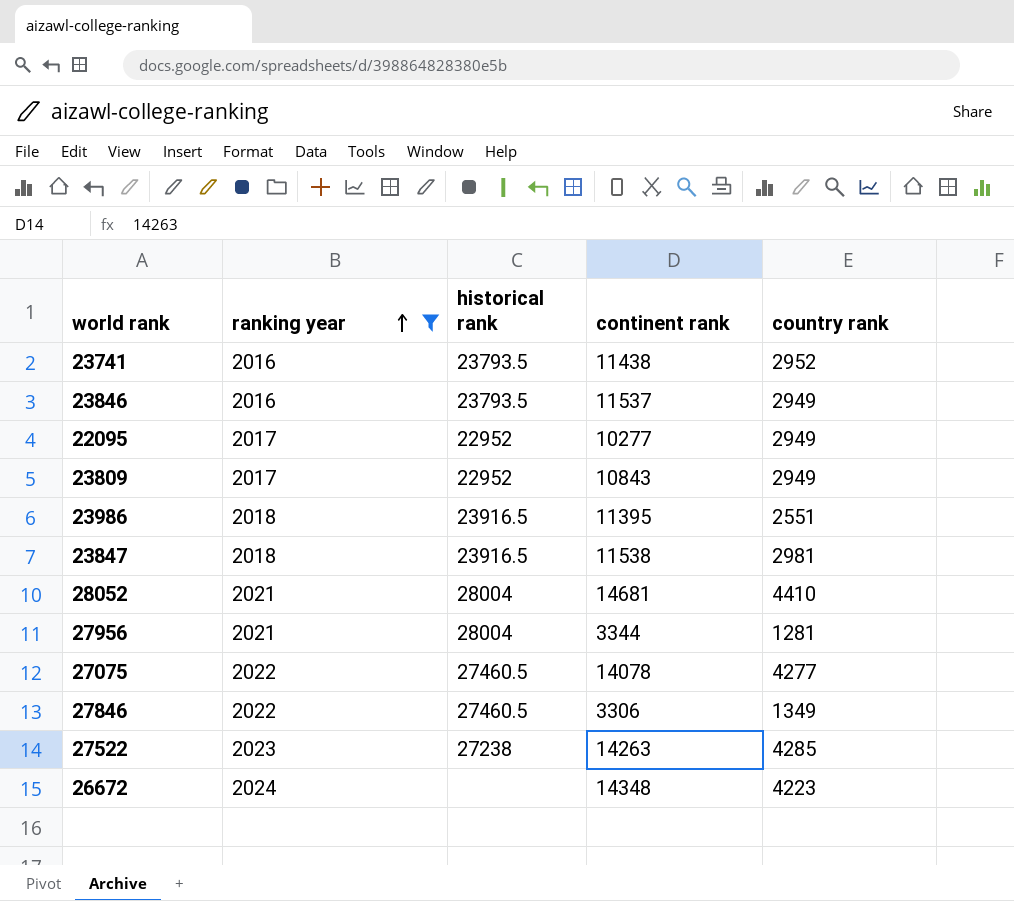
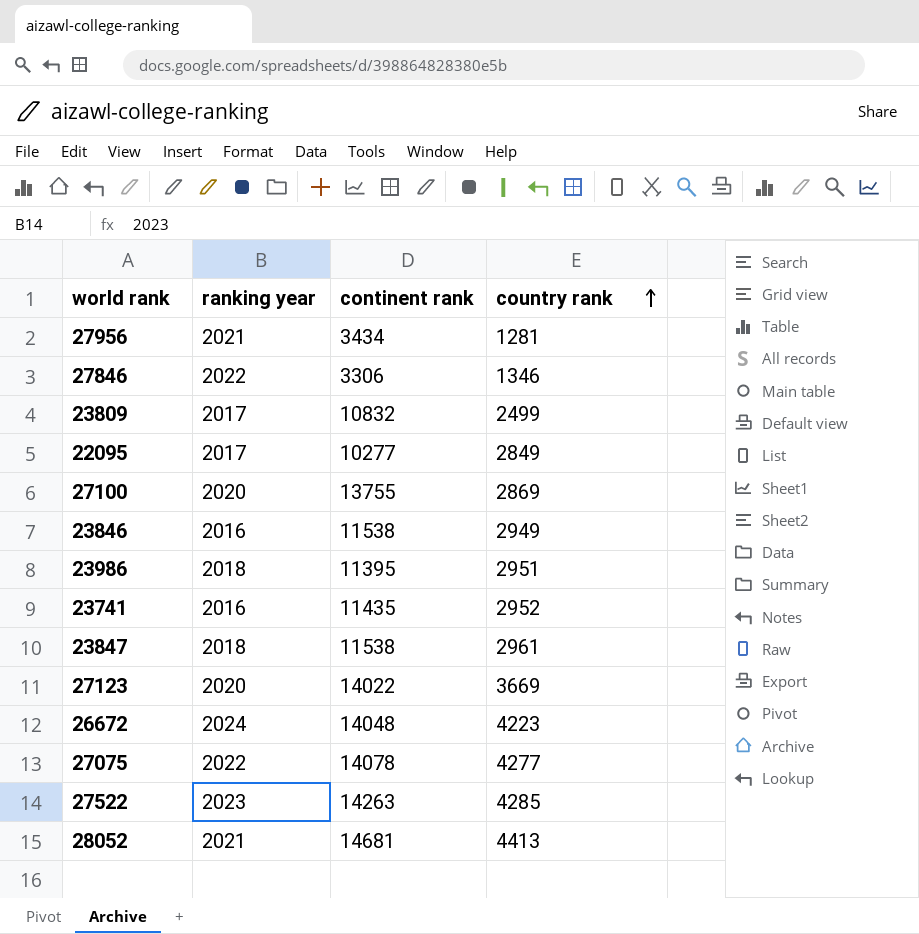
filter: ranking year != 2020 -> none
row order: ranking year ascending -> country rank ascending
column historical rank | position: 3 -> none
27956 | continent rank: 3344 -> 3434
27846 | country rank: 1349 -> 1346
23809 | continent rank: 10843 -> 10832
23809 | country rank: 2949 -> 2499
22095 | country rank: 2949 -> 2849
23846 | continent rank: 11537 -> 11538
23986 | country rank: 2551 -> 2951
23741 | continent rank: 11438 -> 11435
23847 | country rank: 2981 -> 2961
26672 | continent rank: 14348 -> 14048
28052 | country rank: 4410 -> 4413

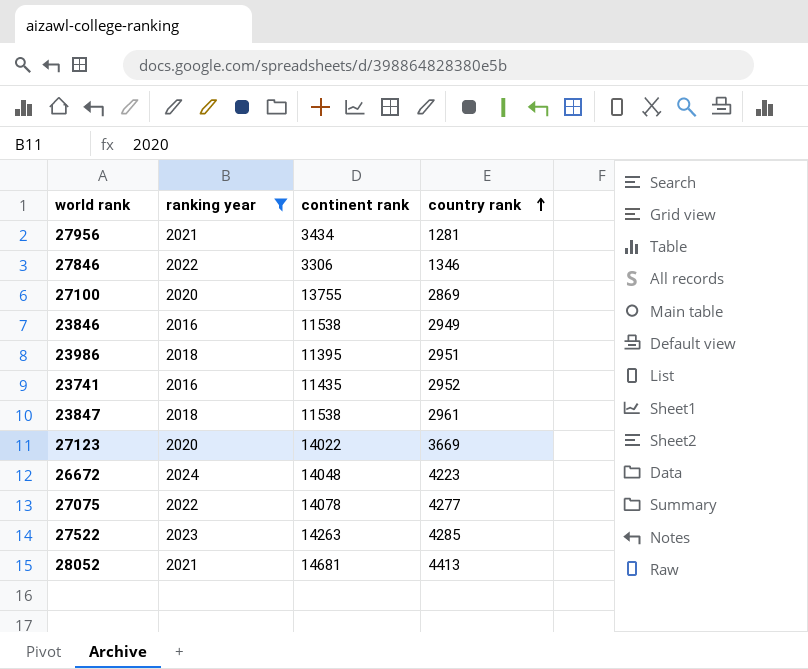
filter: none -> ranking year != 2017

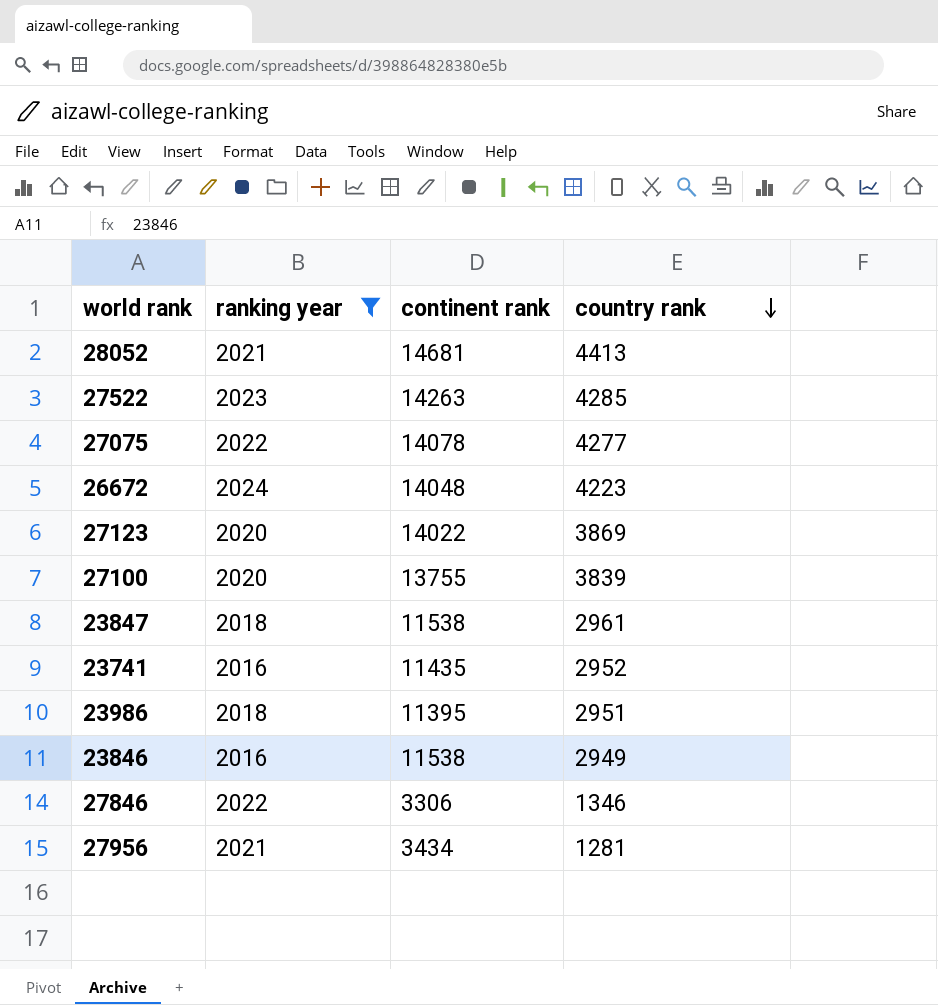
row order: country rank ascending -> country rank descending
27123 | country rank: 3669 -> 3869
27100 | country rank: 2869 -> 3839

